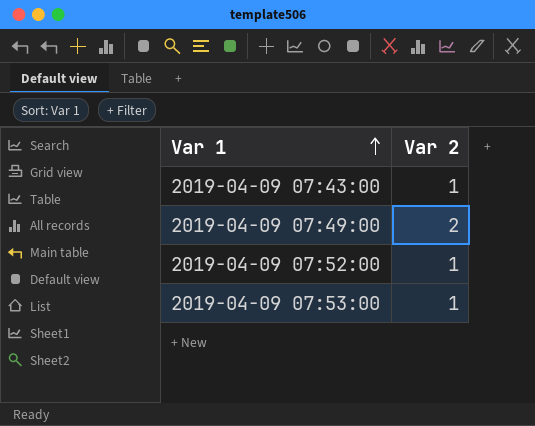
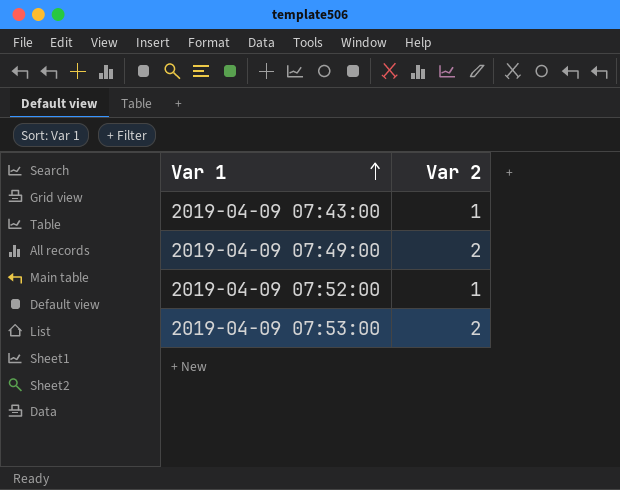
2019-04-09 07:53:00 | Var 2: 1 -> 2

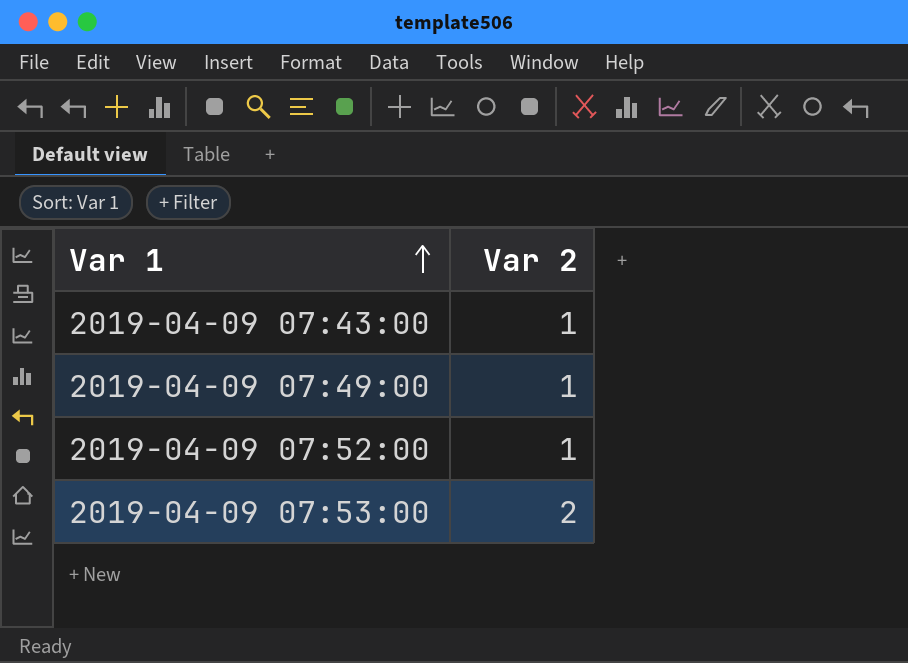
2019-04-09 07:49:00 | Var 2: 2 -> 1

